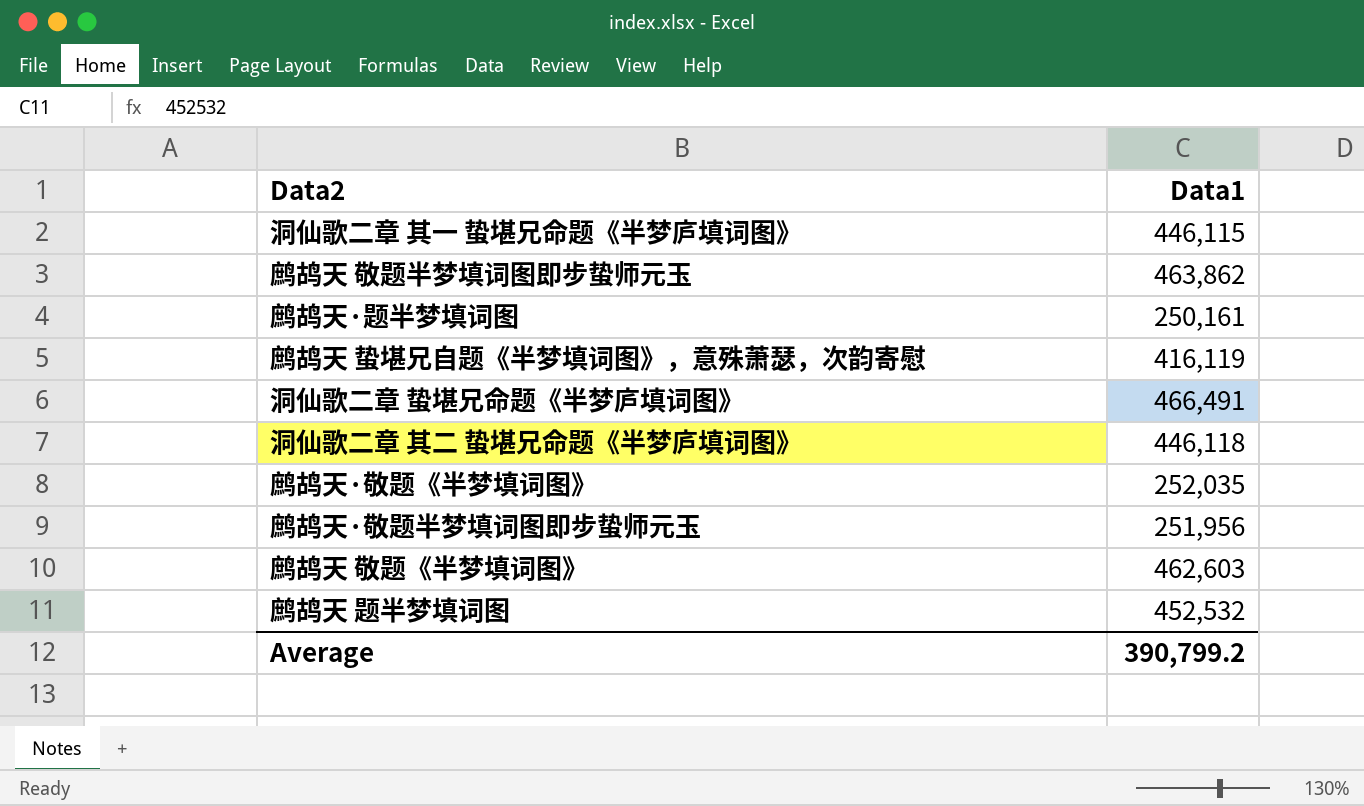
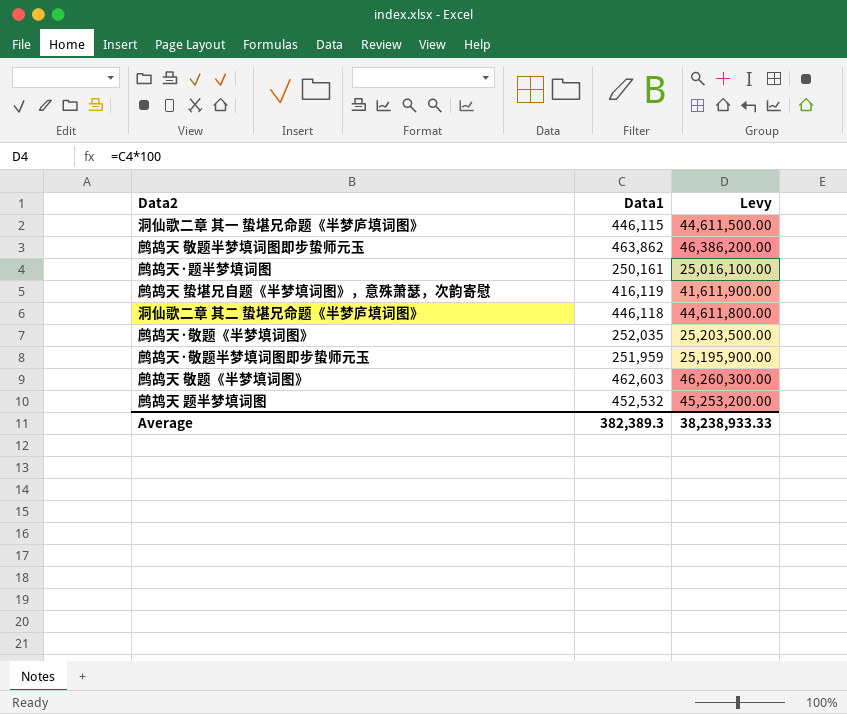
column Levy | formula: none -> [Data1] * 100
row 洞仙歌二章 蛰堪兄命题《半梦庐填词图》: 466,491 -> none
鹧鸪天·敬题半梦填词图即步蛰师元玉 | Data1: 251,956 -> 251,959
Average | Data1: 390,799.2 -> 382,389.3

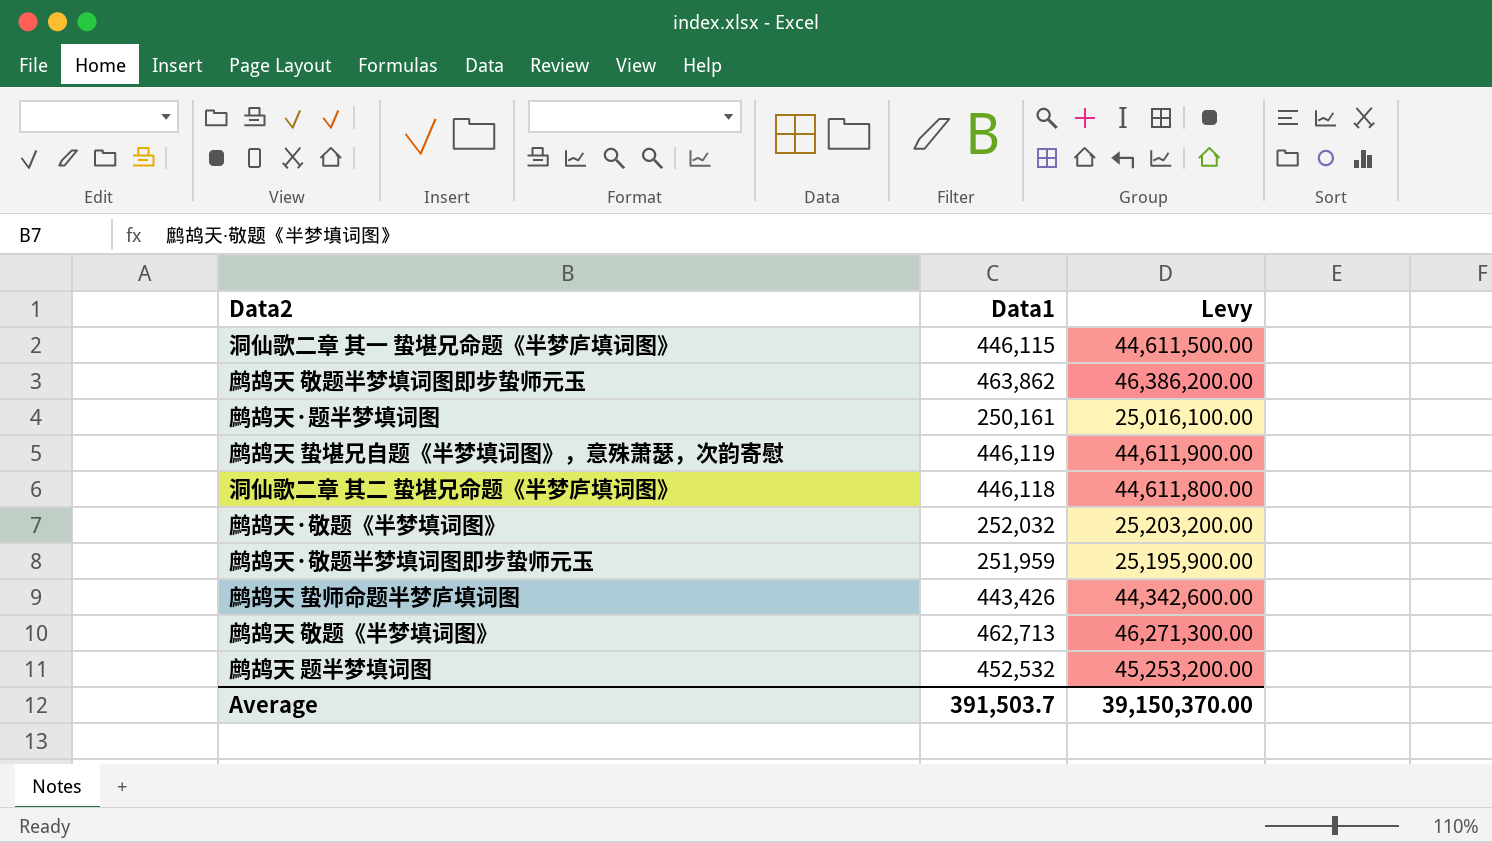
鹧鸪天 蛰堪兄自题《半梦填词图》，意殊萧瑟，次韵寄慰 | Data1: 416,119 -> 446,119
鹧鸪天 蛰堪兄自题《半梦填词图》，意殊萧瑟，次韵寄慰 | Levy: 41,611,900.00 -> 44,611,900.00
鹧鸪天·敬题《半梦填词图》 | Data1: 252,035 -> 252,032
鹧鸪天·敬题《半梦填词图》 | Levy: 25,203,500.00 -> 25,203,200.00
row 鹧鸪天 蛰师命题半梦庐填词图: none -> 443,426 | 44,342,600.00
鹧鸪天 敬题《半梦填词图》 | Data1: 462,603 -> 462,713
鹧鸪天 敬题《半梦填词图》 | Levy: 46,260,300.00 -> 46,271,300.00
Average | Data1: 382,389.3 -> 391,503.7
Average | Levy: 38,238,933.33 -> 39,150,370.00

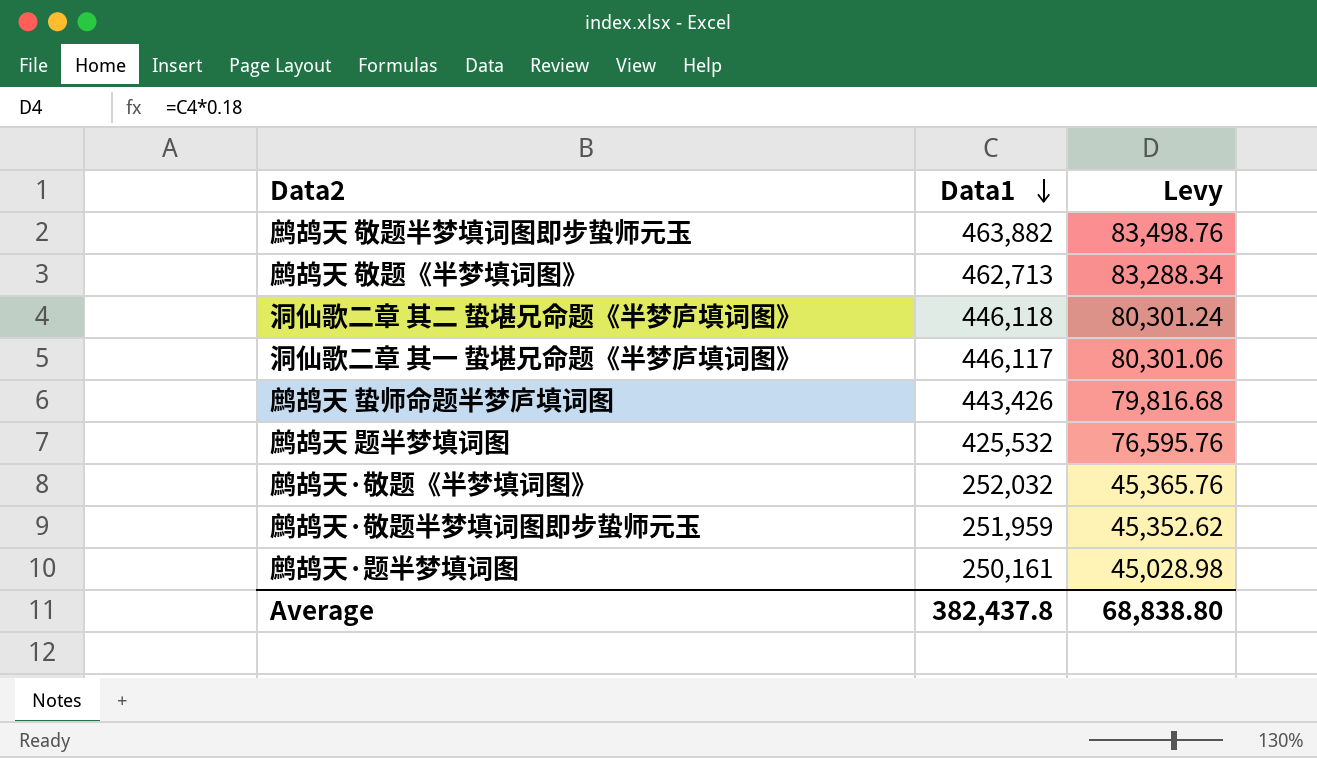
row order: none -> Data1 descending
column Levy | formula: [Data1] * 100 -> [Data1] * 0.18
row 鹧鸪天 蛰堪兄自题《半梦填词图》，意殊萧瑟，次韵寄慰: 446,119 | 44,611,900.00 -> none
鹧鸪天 敬题半梦填词图即步蛰师元玉 | Data1: 463,862 -> 463,882
洞仙歌二章 其一 蛰堪兄命题《半梦庐填词图》 | Data1: 446,115 -> 446,117
鹧鸪天 题半梦填词图 | Data1: 452,532 -> 425,532
Average | Data1: 391,503.7 -> 382,437.8
Average | Levy: 39,150,370.00 -> 68,838.80

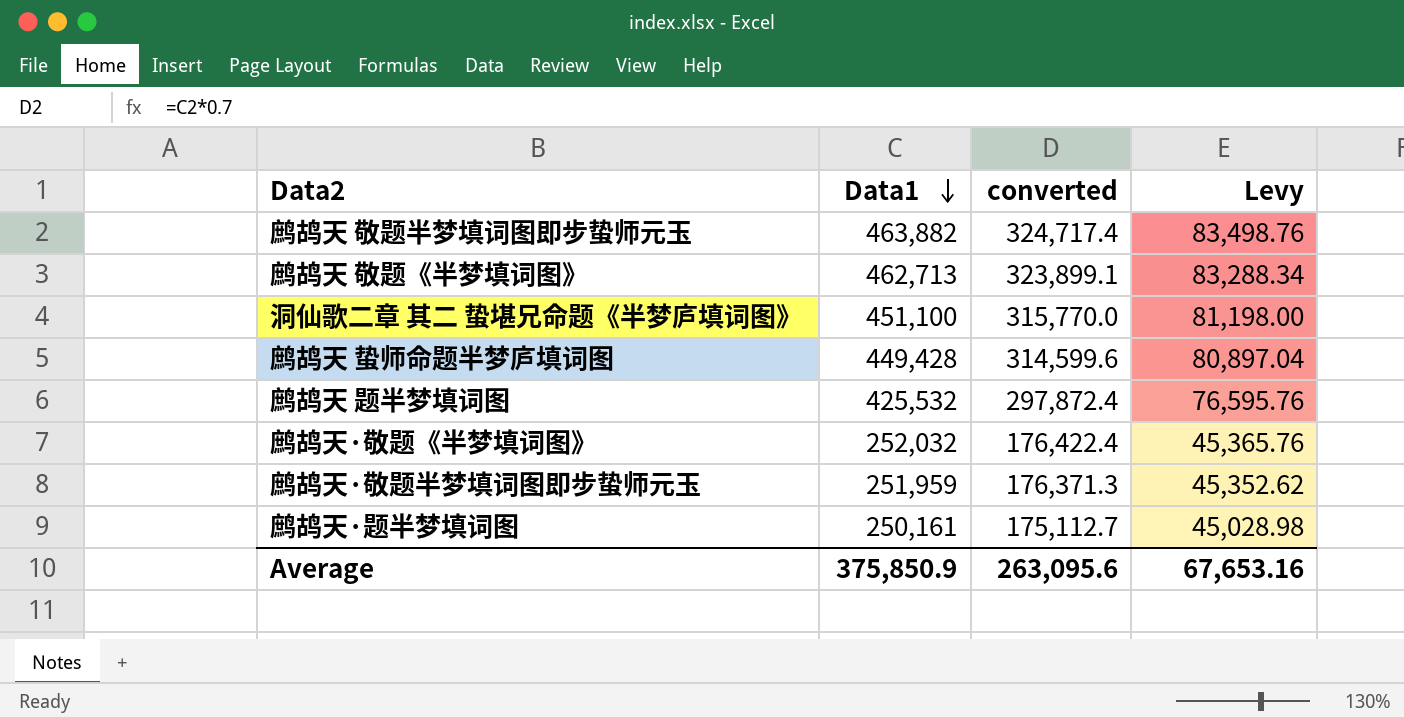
column converted | formula: none -> [Data1] * 0.7
row 洞仙歌二章 其一 蛰堪兄命题《半梦庐填词图》: 446,117 | 80,301.06 -> none
洞仙歌二章 其二 蛰堪兄命题《半梦庐填词图》 | Data1: 446,118 -> 451,100
洞仙歌二章 其二 蛰堪兄命题《半梦庐填词图》 | Levy: 80,301.24 -> 81,198.00
鹧鸪天 蛰师命题半梦庐填词图 | Data1: 443,426 -> 449,428
鹧鸪天 蛰师命题半梦庐填词图 | Levy: 79,816.68 -> 80,897.04
Average | Data1: 382,437.8 -> 375,850.9
Average | Levy: 68,838.80 -> 67,653.16

